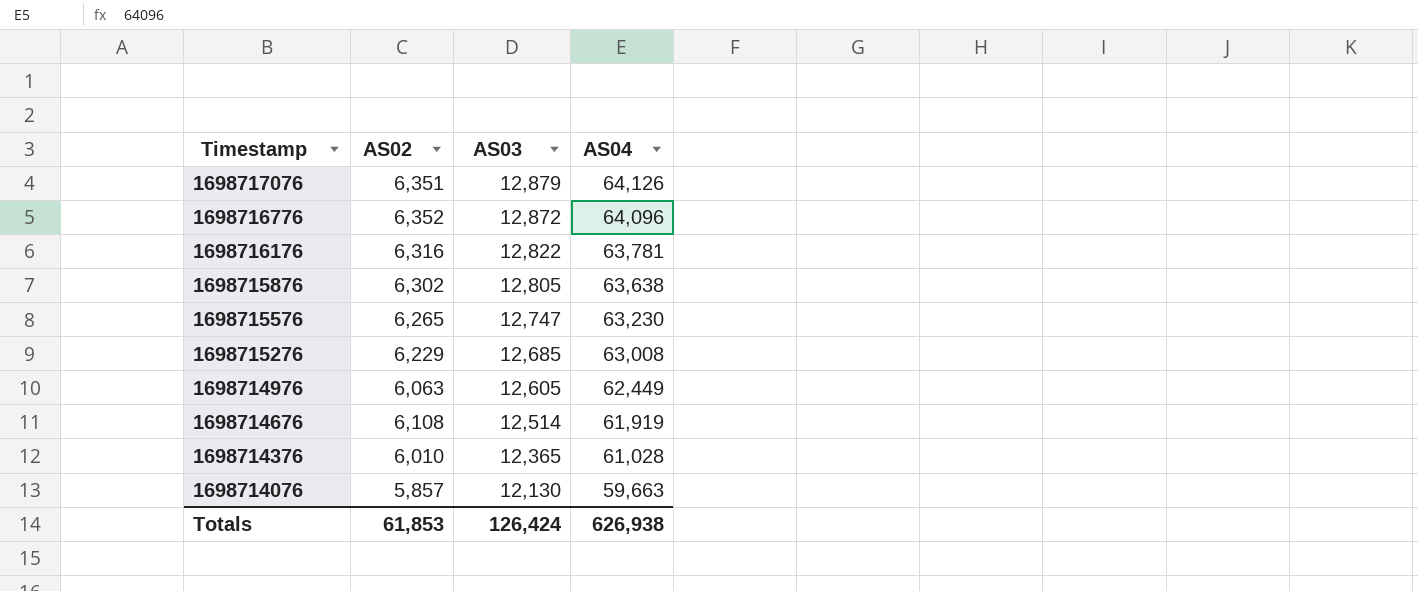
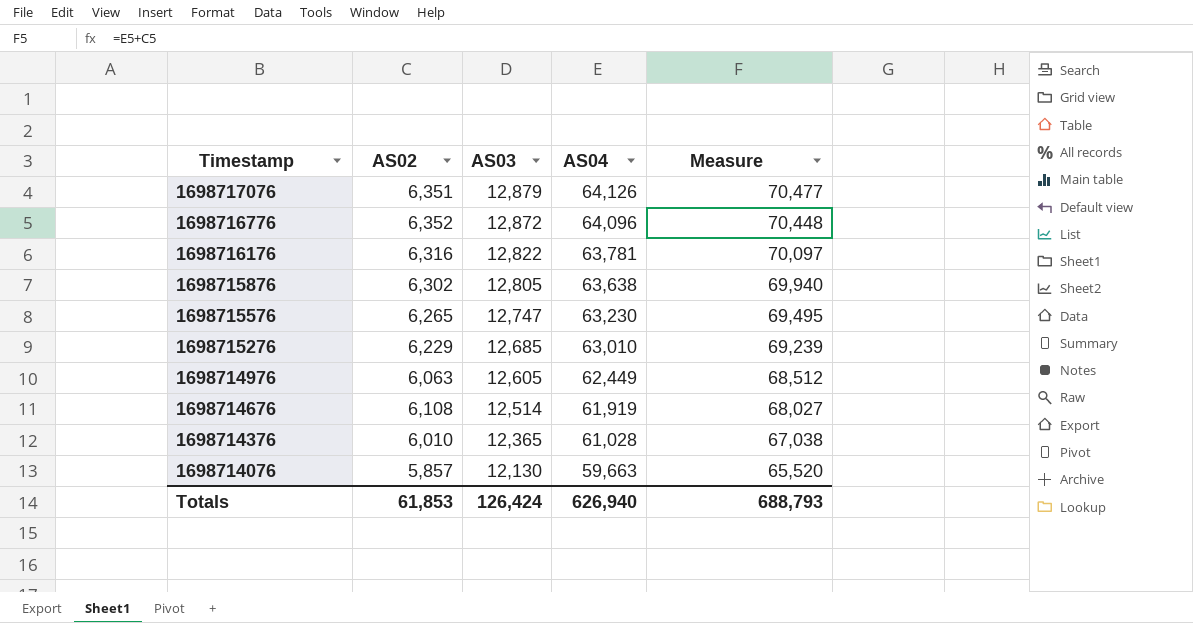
column Measure | formula: none -> [AS02] + [AS04]
1698715276 | AS04: 63,008 -> 63,010
Totals | AS04: 626,938 -> 626,940

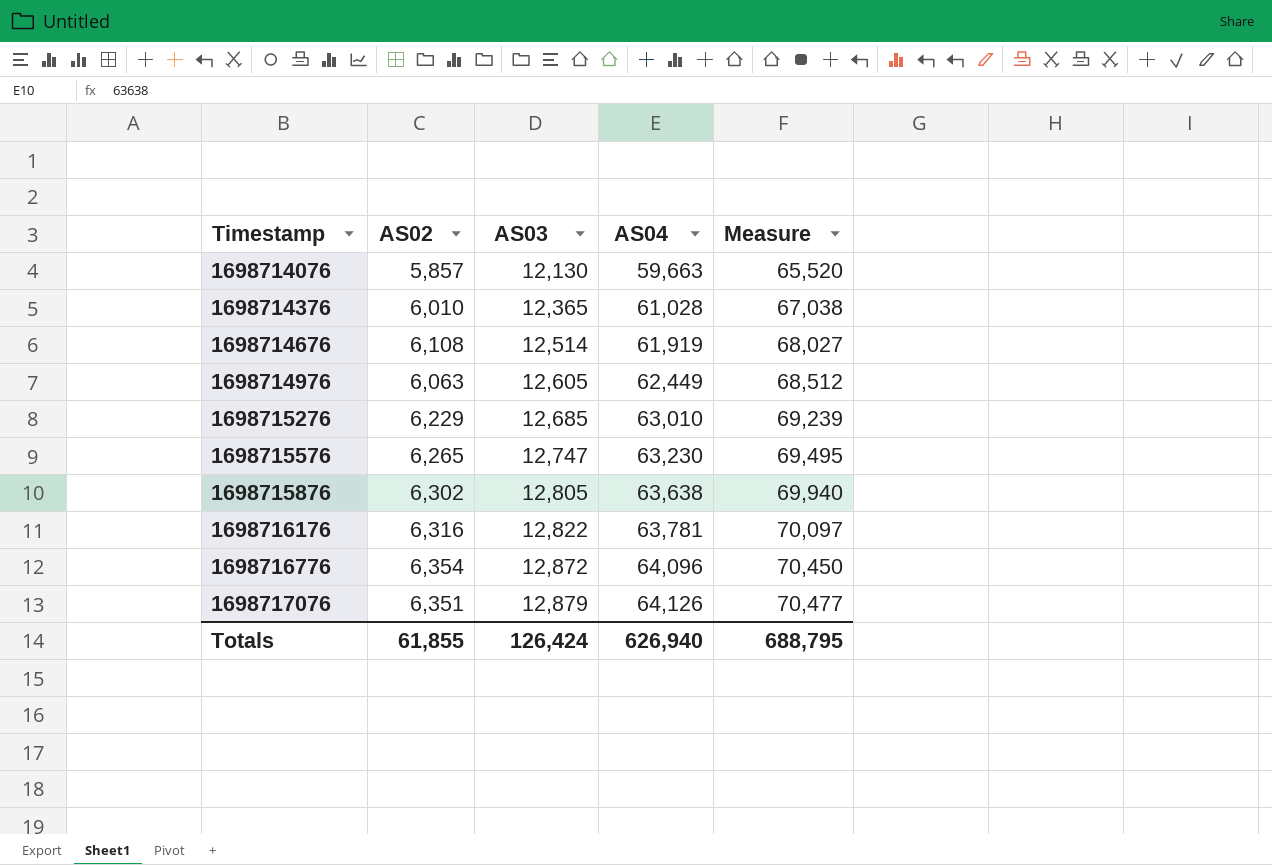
row order: Timestamp descending -> Timestamp ascending
1698716776 | AS02: 6,352 -> 6,354
1698716776 | Measure: 70,448 -> 70,450
Totals | AS02: 61,853 -> 61,855
Totals | Measure: 688,793 -> 688,795

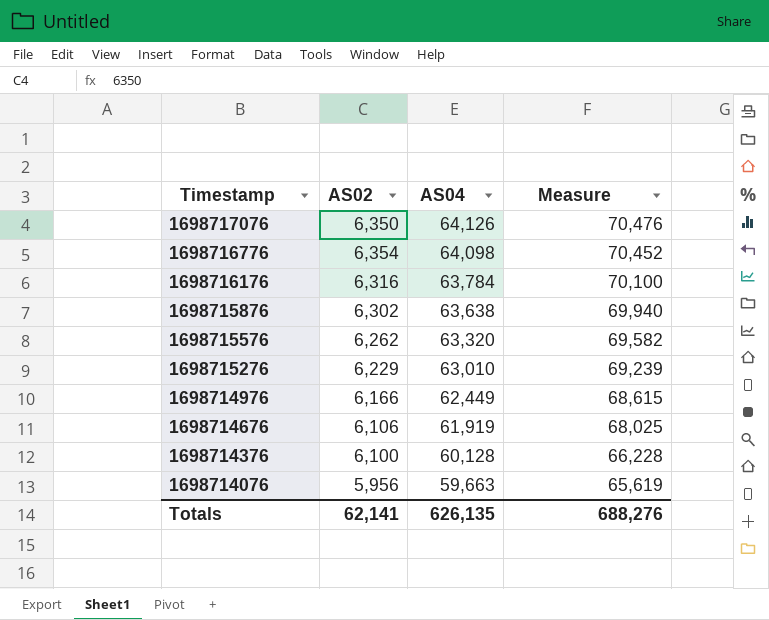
row order: Timestamp ascending -> Timestamp descending
column AS03 | position: 3 -> none
1698717076 | AS02: 6,351 -> 6,350
1698717076 | Measure: 70,477 -> 70,476
1698716776 | AS04: 64,096 -> 64,098
1698716776 | Measure: 70,450 -> 70,452
1698716176 | AS04: 63,781 -> 63,784
1698716176 | Measure: 70,097 -> 70,100
1698715576 | AS02: 6,265 -> 6,262
1698715576 | AS04: 63,230 -> 63,320
1698715576 | Measure: 69,495 -> 69,582
1698714976 | AS02: 6,063 -> 6,166
1698714976 | Measure: 68,512 -> 68,615
1698714676 | AS02: 6,108 -> 6,106
1698714676 | Measure: 68,027 -> 68,025
1698714376 | AS02: 6,010 -> 6,100
1698714376 | AS04: 61,028 -> 60,128
1698714376 | Measure: 67,038 -> 66,228
1698714076 | AS02: 5,857 -> 5,956
1698714076 | Measure: 65,520 -> 65,619
Totals | AS02: 61,855 -> 62,141
Totals | AS04: 626,940 -> 626,135
Totals | Measure: 688,795 -> 688,276

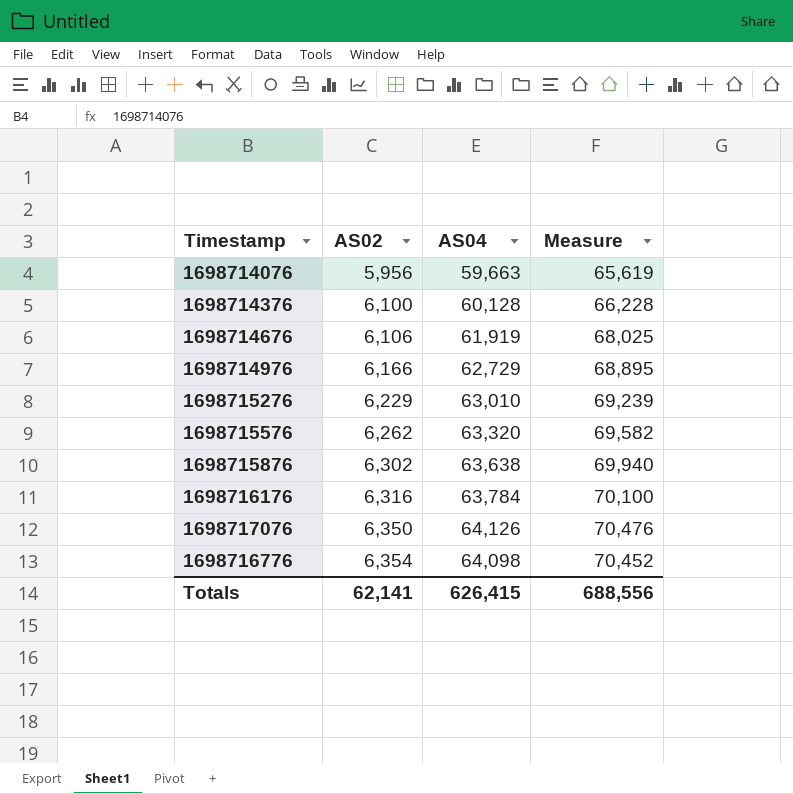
row order: Timestamp descending -> AS02 ascending
1698714976 | AS04: 62,449 -> 62,729
1698714976 | Measure: 68,615 -> 68,895
Totals | AS04: 626,135 -> 626,415
Totals | Measure: 688,276 -> 688,556

